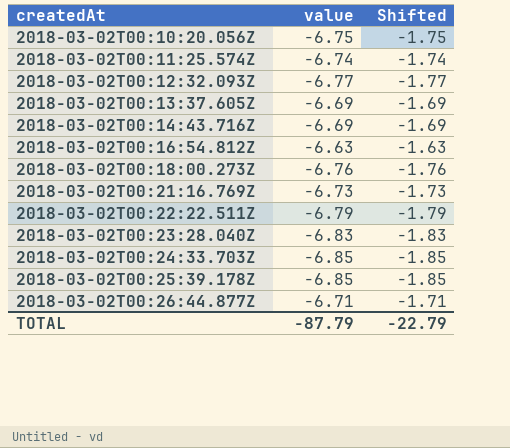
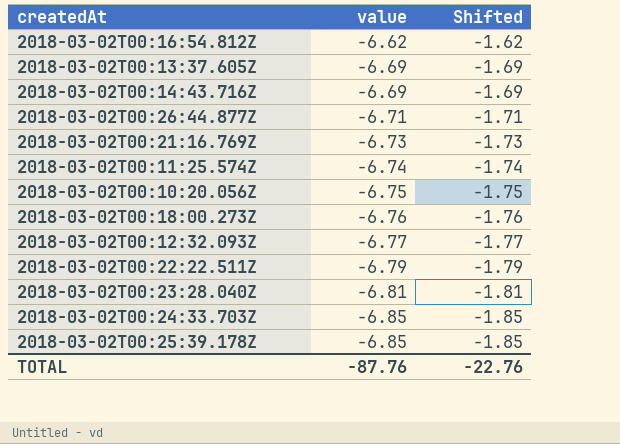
row order: createdAt ascending -> value descending
2018-03-02T00:16:54.812Z | value: -6.63 -> -6.62
2018-03-02T00:16:54.812Z | Shifted: -1.63 -> -1.62
2018-03-02T00:23:28.040Z | value: -6.83 -> -6.81
2018-03-02T00:23:28.040Z | Shifted: -1.83 -> -1.81
TOTAL | value: -87.79 -> -87.76
TOTAL | Shifted: -22.79 -> -22.76

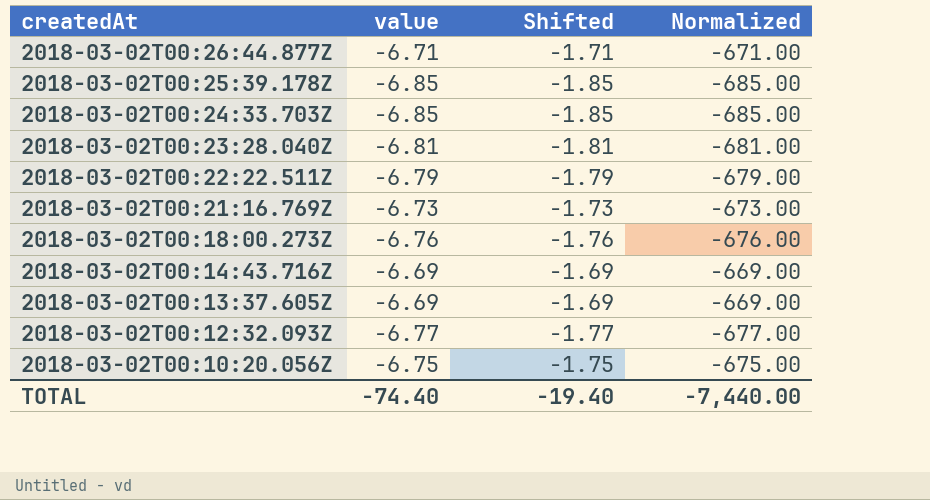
row order: value descending -> createdAt descending
column Normalized | formula: none -> [value] * 100
row 2018-03-02T00:16:54.812Z: -6.62 | -1.62 -> none
row 2018-03-02T00:11:25.574Z: -6.74 | -1.74 -> none
TOTAL | value: -87.76 -> -74.40
TOTAL | Shifted: -22.76 -> -19.40

